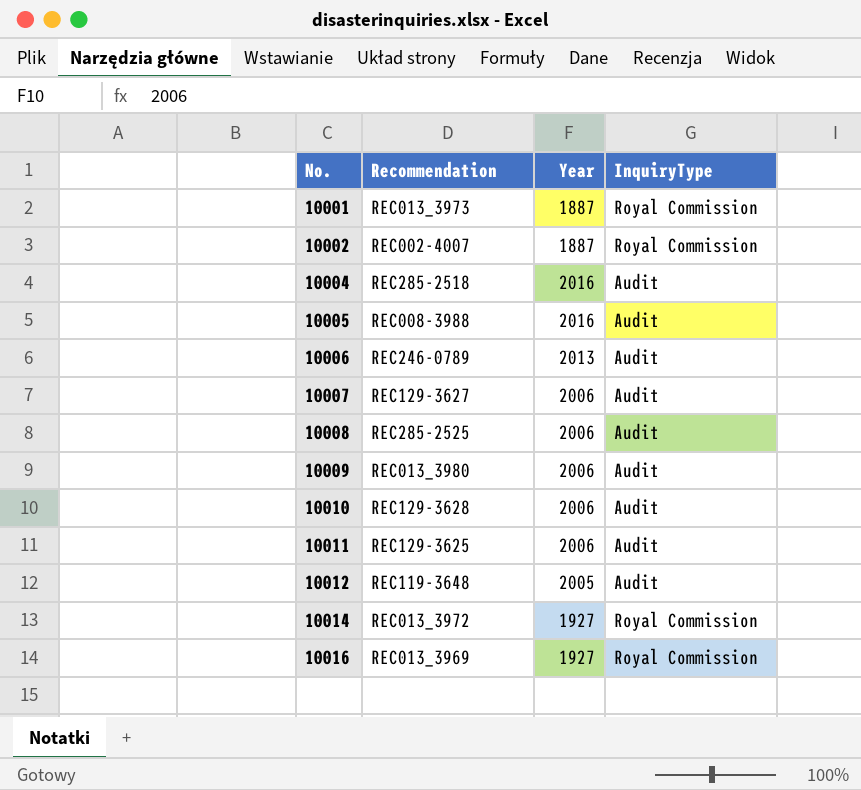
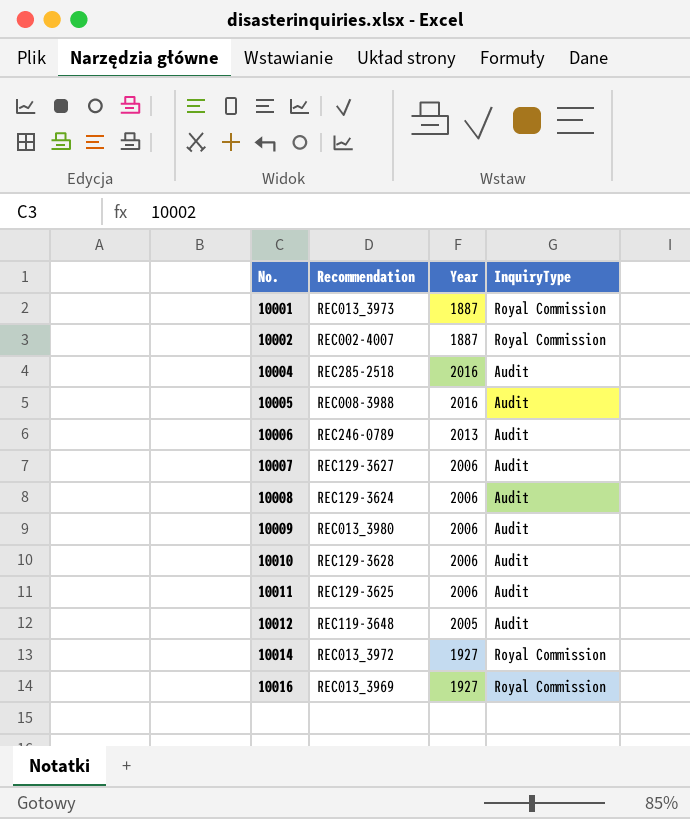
10008 | Recommendation: REC285-2525 -> REC129-3624

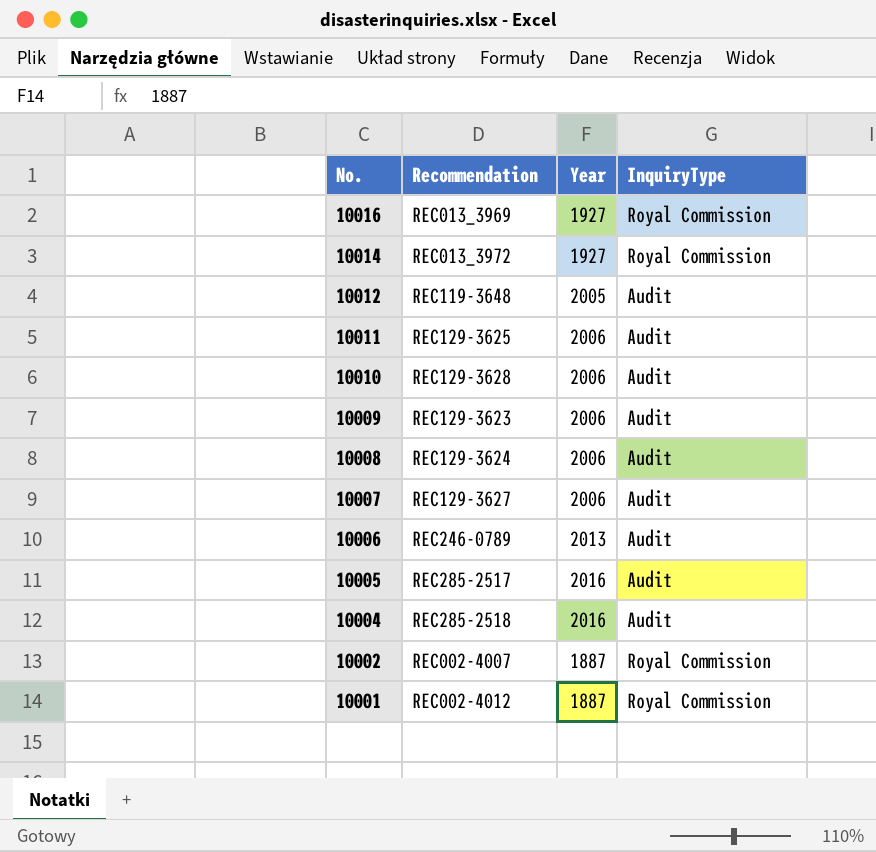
row order: No. ascending -> No. descending
10009 | Recommendation: REC013_3980 -> REC129-3623
10005 | Recommendation: REC008-3988 -> REC285-2517
10001 | Recommendation: REC013_3973 -> REC002-4012

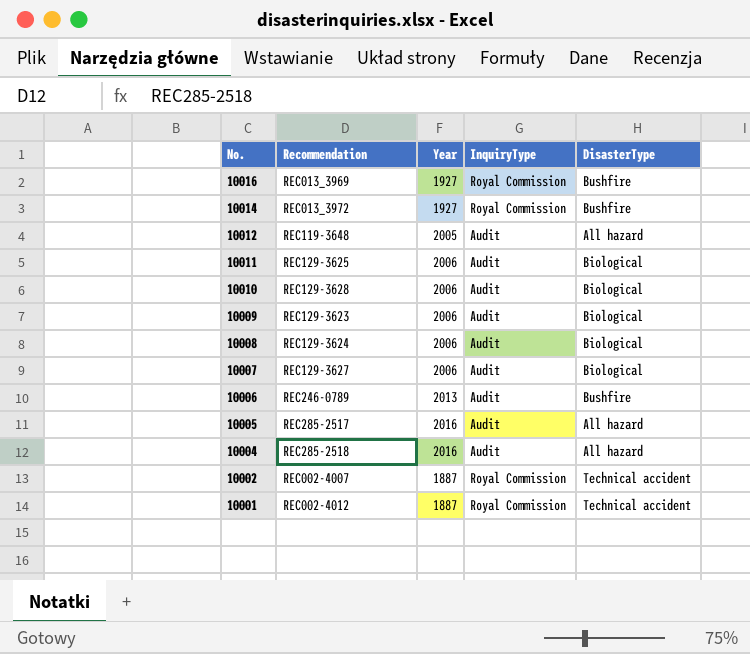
column DisasterType | position: none -> 5

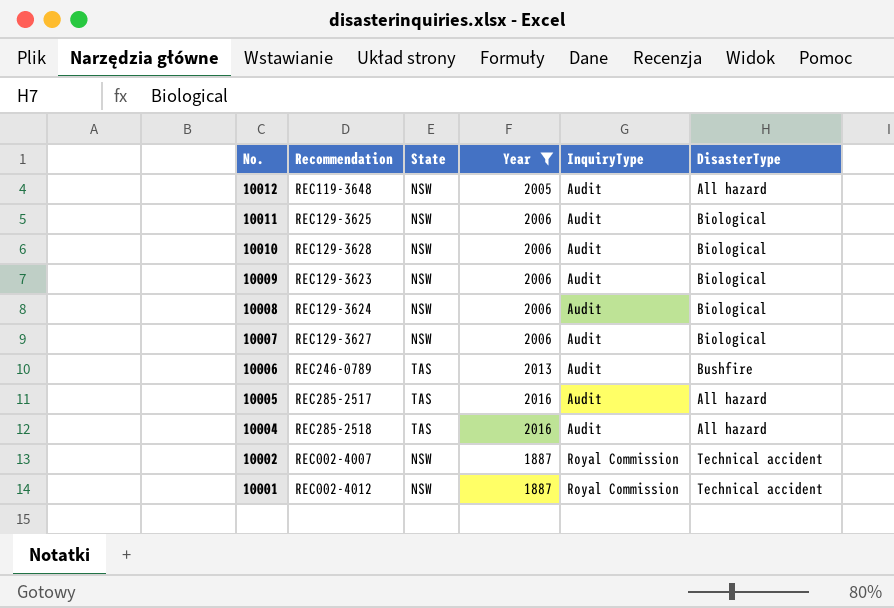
filter: none -> Year != 1927
column State | position: none -> 3

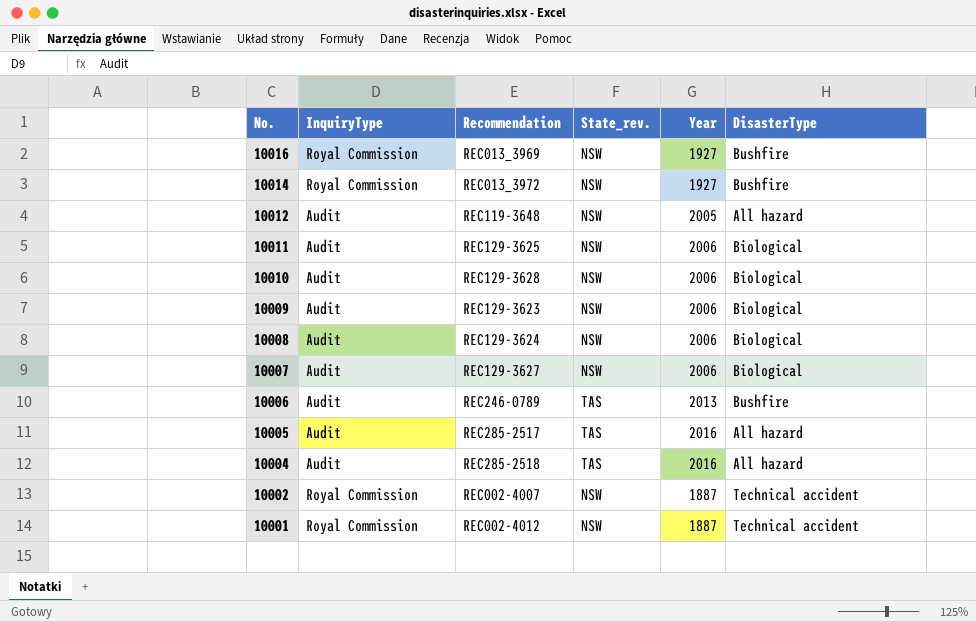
filter: Year != 1927 -> none
column InquiryType | position: 5 -> 2
column name: State -> State_rev.

